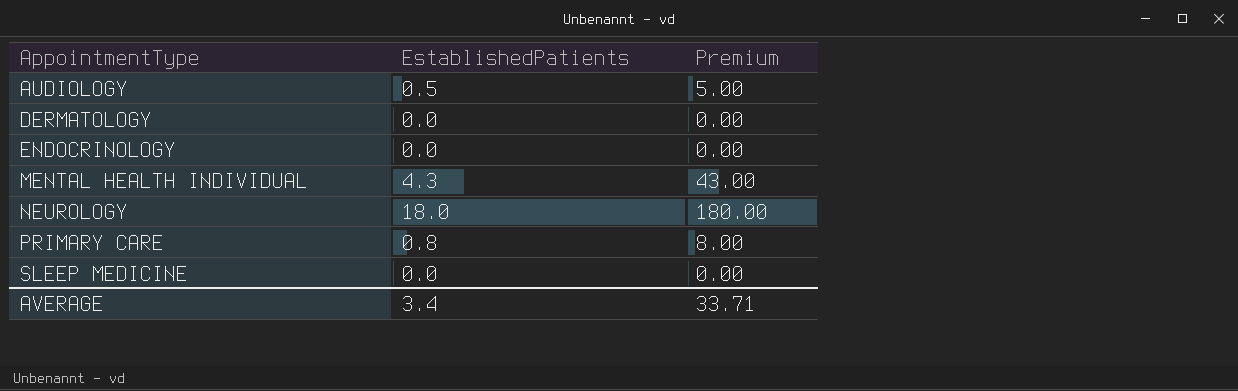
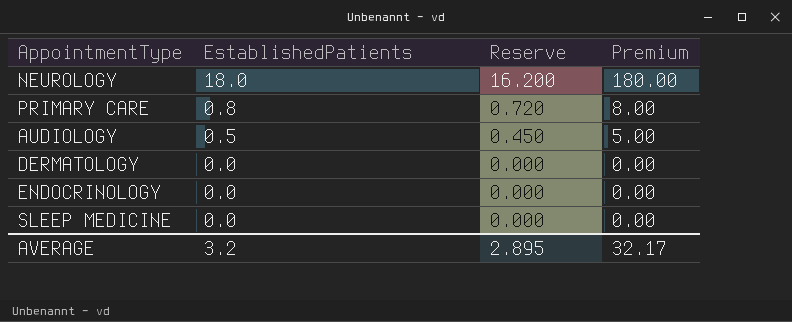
row order: AppointmentType ascending -> EstablishedPatients descending
column Reserve | formula: none -> [EstablishedPatients] * 0.9
row MENTAL HEALTH INDIVIDUAL: 4.3 | 43.00 -> none
AVERAGE | EstablishedPatients: 3.4 -> 3.2
AVERAGE | Premium: 33.71 -> 32.17

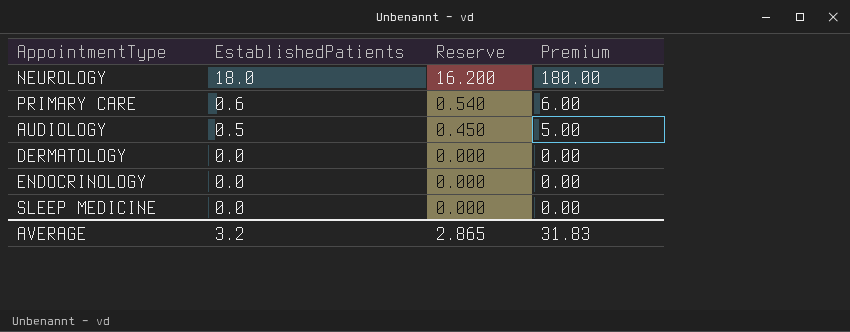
PRIMARY CARE | EstablishedPatients: 0.8 -> 0.6
PRIMARY CARE | Reserve: 0.720 -> 0.540
PRIMARY CARE | Premium: 8.00 -> 6.00
AVERAGE | Reserve: 2.895 -> 2.865
AVERAGE | Premium: 32.17 -> 31.83

